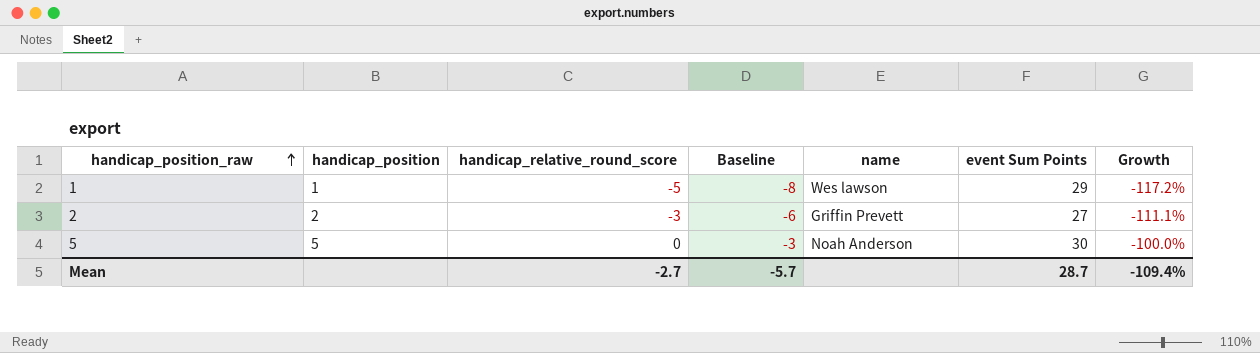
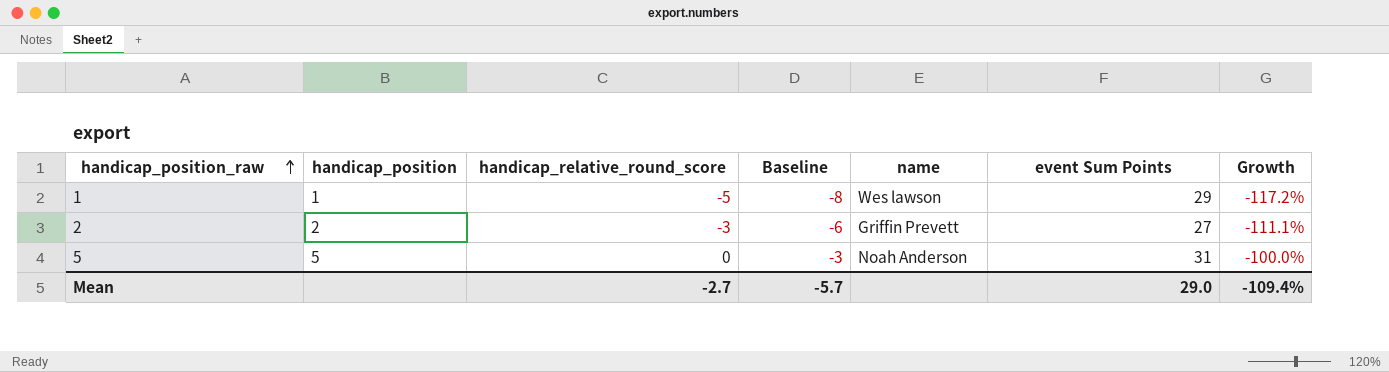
5 | event Sum Points: 30 -> 31
Mean | event Sum Points: 28.7 -> 29.0

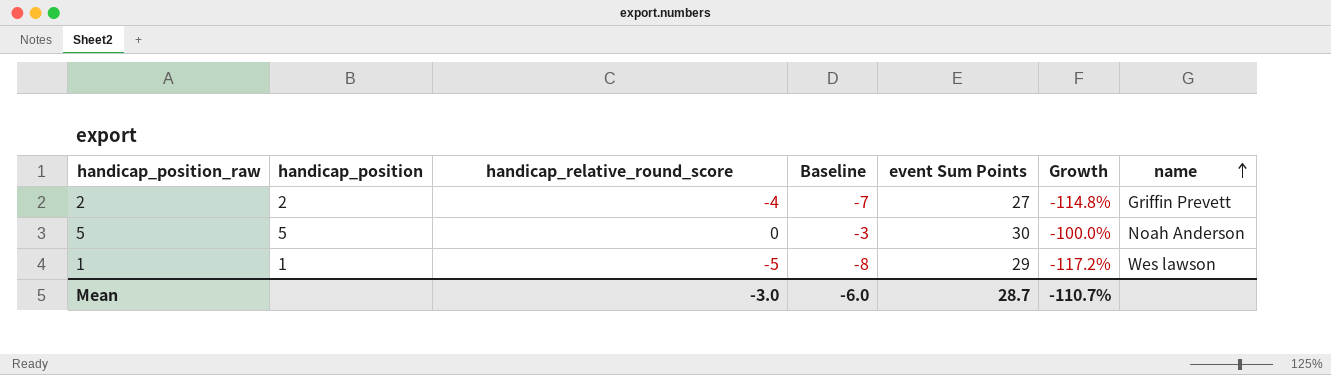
row order: handicap_position_raw ascending -> name ascending
column name | position: 5 -> 7
2 | handicap_relative_round_score: -3 -> -4
2 | Baseline: -6 -> -7
2 | Growth: -111.1% -> -114.8%
5 | event Sum Points: 31 -> 30
Mean | handicap_relative_round_score: -2.7 -> -3.0
Mean | Baseline: -5.7 -> -6.0
Mean | event Sum Points: 29.0 -> 28.7
Mean | Growth: -109.4% -> -110.7%

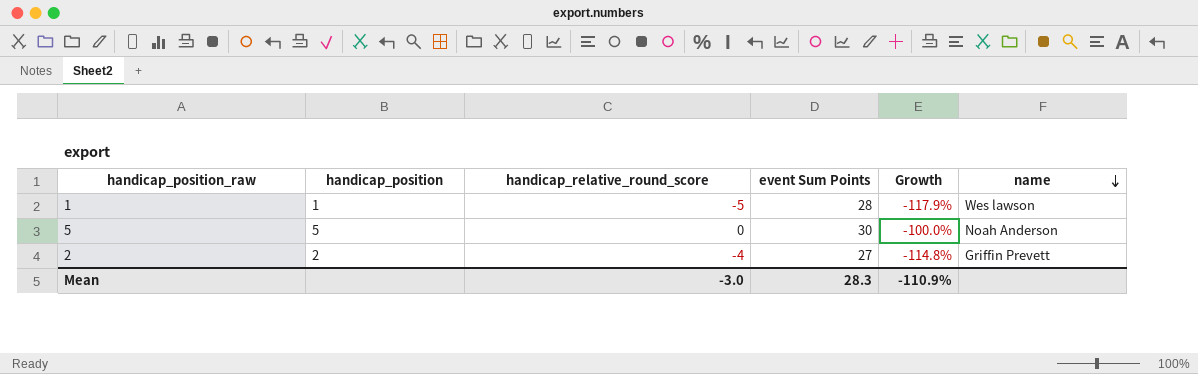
row order: name ascending -> name descending
column Baseline | formula: [handicap_relative_round_score] - 3 -> none
1 | event Sum Points: 29 -> 28
1 | Growth: -117.2% -> -117.9%
Mean | event Sum Points: 28.7 -> 28.3
Mean | Growth: -110.7% -> -110.9%

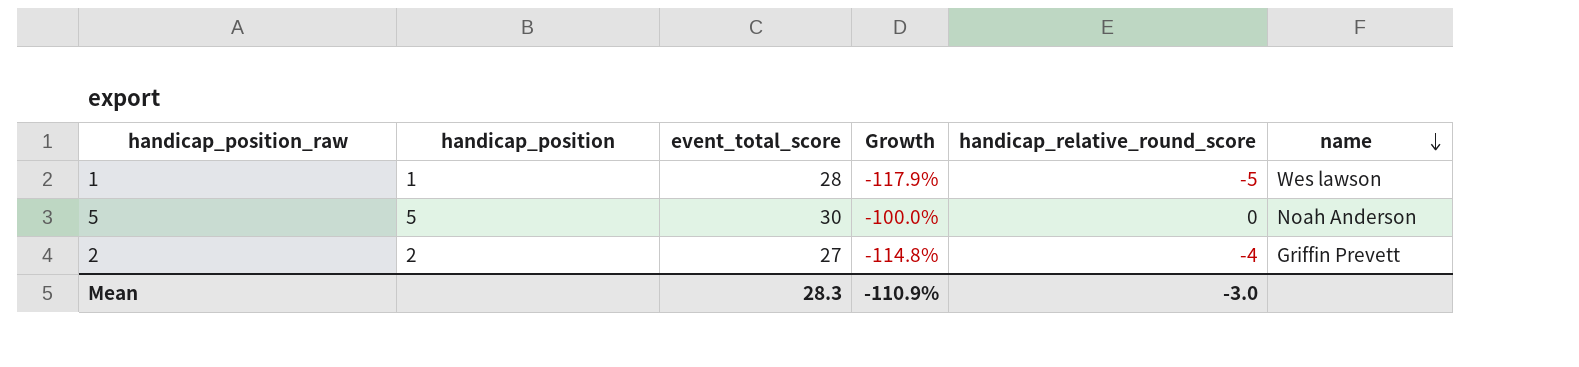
column name: event Sum Points -> event_total_score
column handicap_relative_round_score | position: 3 -> 5

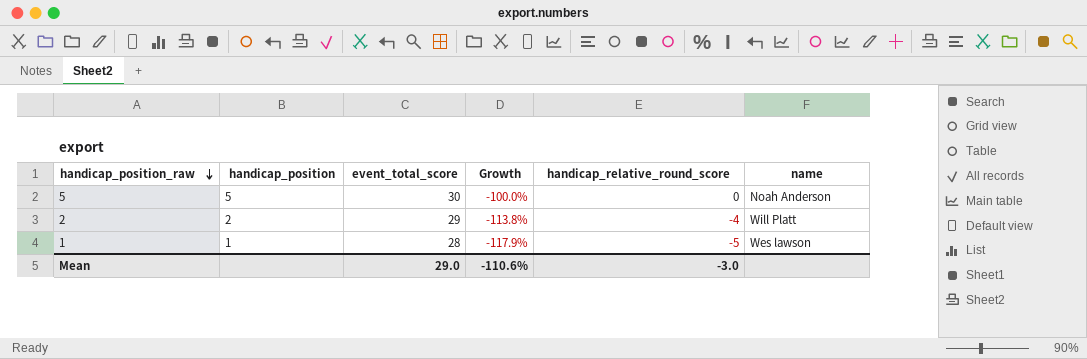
row order: name descending -> handicap_position_raw descending
2 | event_total_score: 27 -> 29
2 | Growth: -114.8% -> -113.8%
2 | name: Griffin Prevett -> Will Platt
Mean | event_total_score: 28.3 -> 29.0
Mean | Growth: -110.9% -> -110.6%

